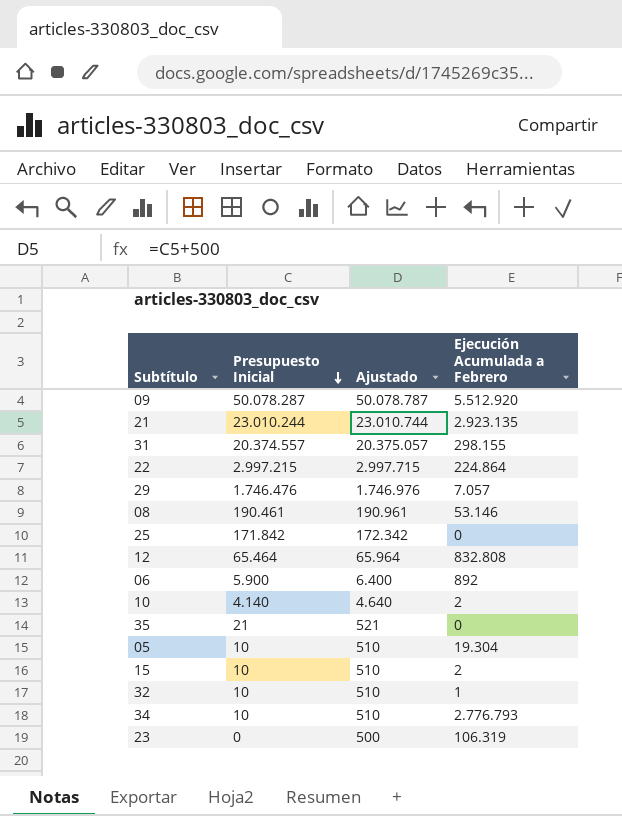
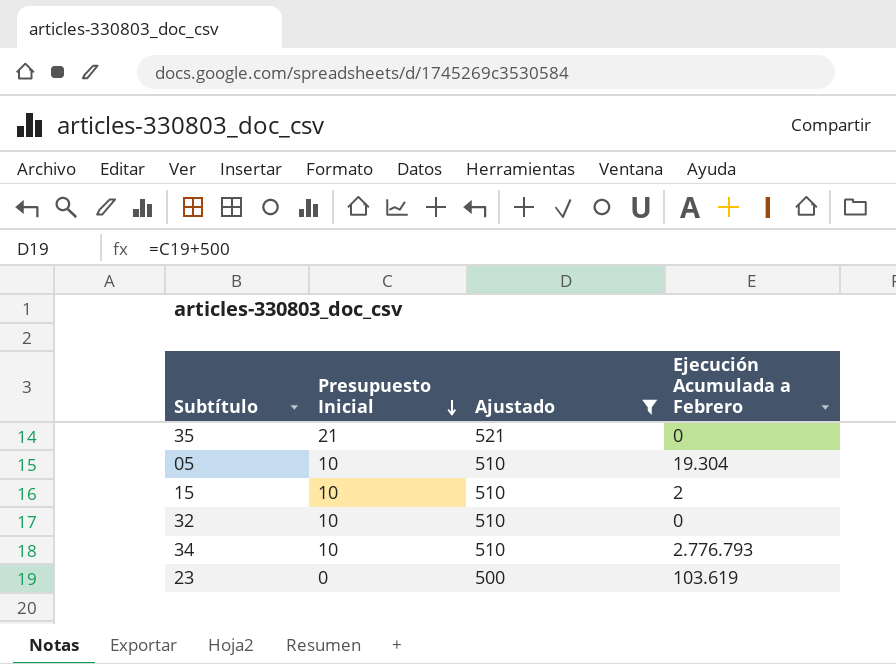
filter: none -> Ajustado <= 521
32 | Ejecución Acumulada a Febrero: 1 -> 0
23 | Ejecución Acumulada a Febrero: 106.319 -> 103.619

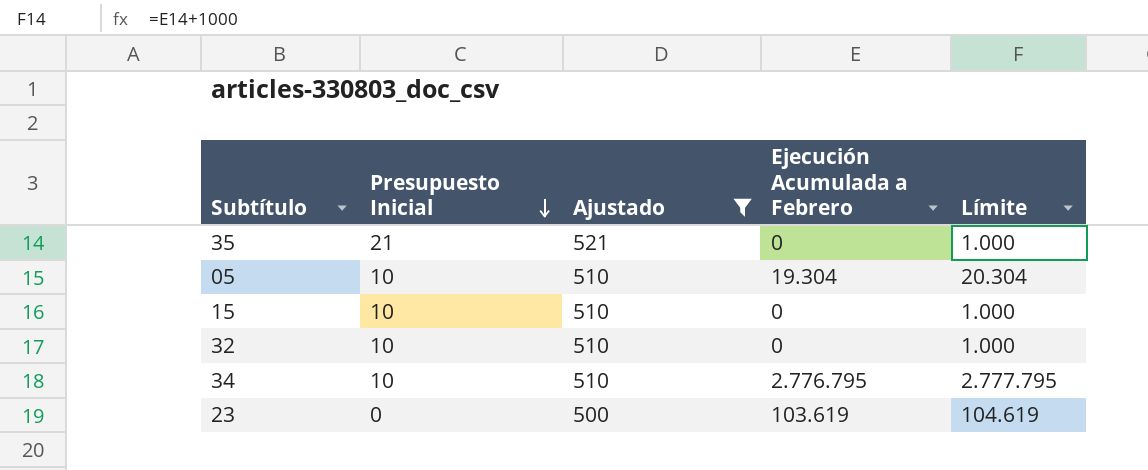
column Límite | formula: none -> [Ejecución Acumulada a Febrero] + 1000
15 | Ejecución Acumulada a Febrero: 2 -> 0
34 | Ejecución Acumulada a Febrero: 2.776.793 -> 2.776.795

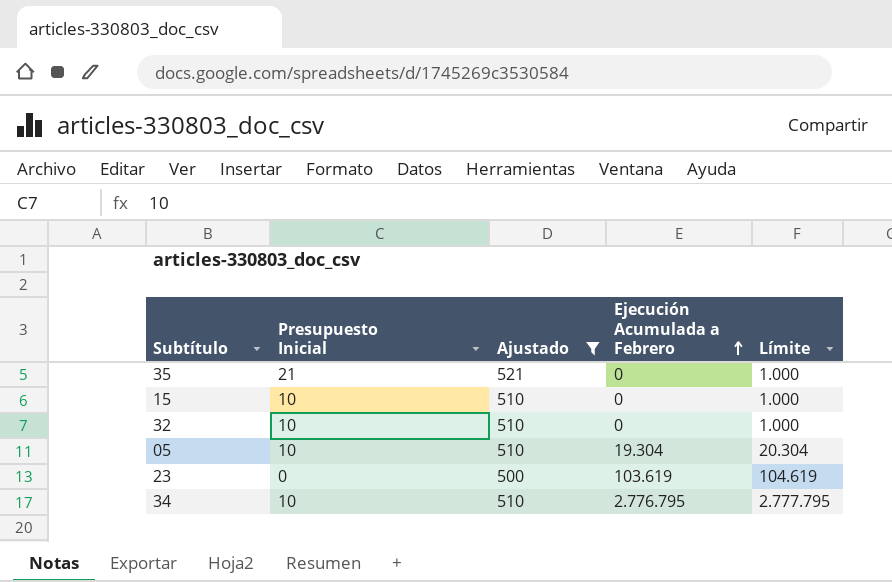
row order: Presupuesto Inicial descending -> Ejecución Acumulada a Febrero ascending

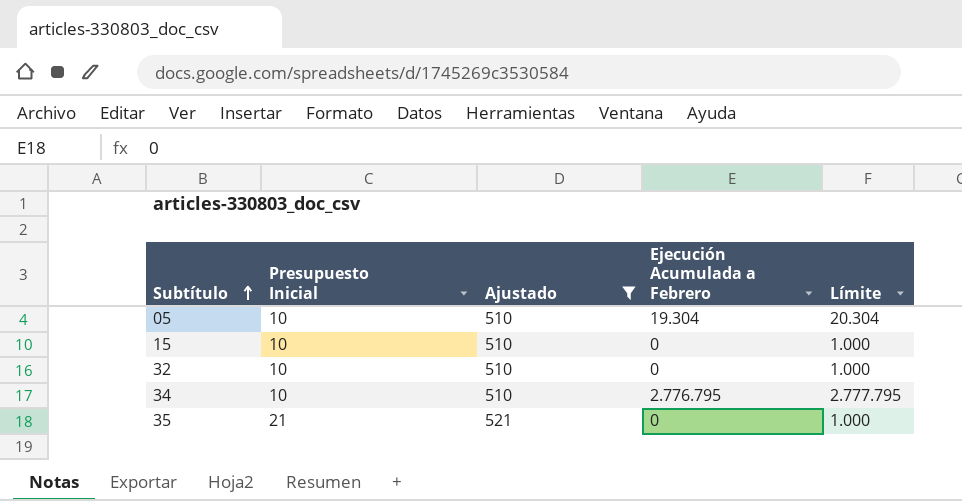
row order: Ejecución Acumulada a Febrero ascending -> Subtítulo ascending
row 23: 0 | 500 | 103.619 | 104.619 -> none

